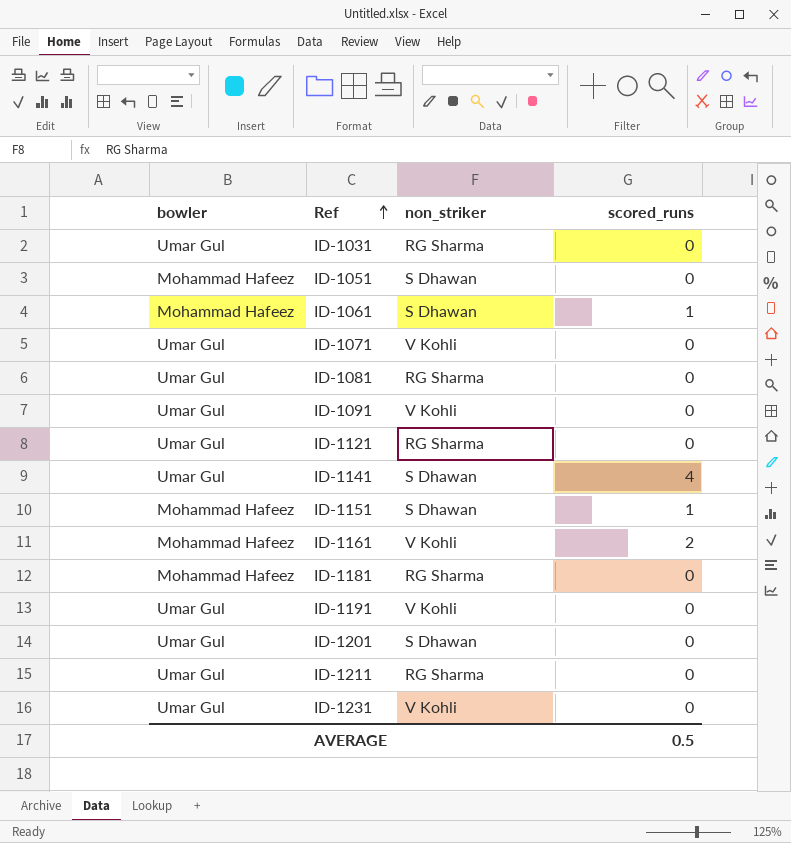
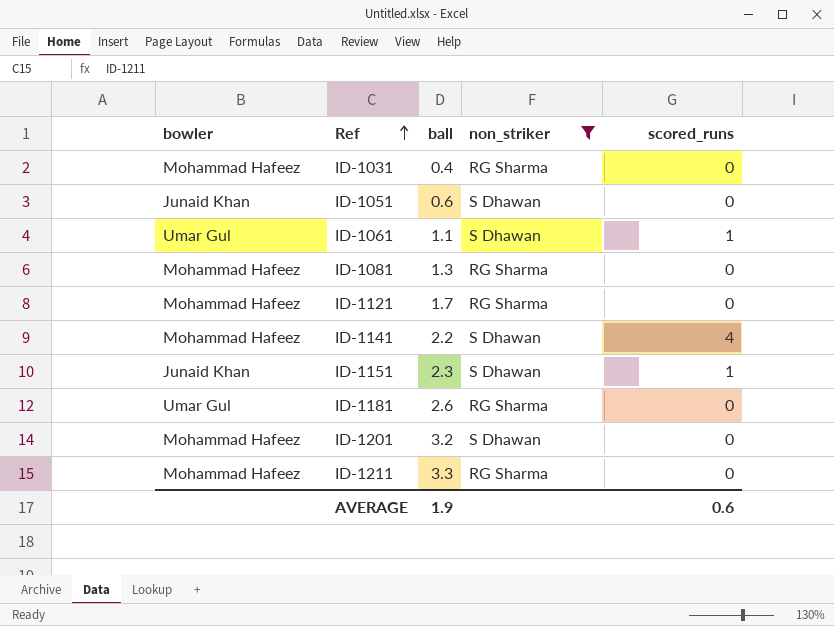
filter: none -> non_striker != V Kohli
column ball | position: none -> 3
ID-1031 | bowler: Umar Gul -> Mohammad Hafeez
ID-1051 | bowler: Mohammad Hafeez -> Junaid Khan
ID-1061 | bowler: Mohammad Hafeez -> Umar Gul
ID-1081 | bowler: Umar Gul -> Mohammad Hafeez
ID-1121 | bowler: Umar Gul -> Mohammad Hafeez
ID-1141 | bowler: Umar Gul -> Mohammad Hafeez
ID-1151 | bowler: Mohammad Hafeez -> Junaid Khan
ID-1181 | bowler: Mohammad Hafeez -> Umar Gul
ID-1201 | bowler: Umar Gul -> Mohammad Hafeez
ID-1211 | bowler: Umar Gul -> Mohammad Hafeez
AVERAGE | scored_runs: 0.5 -> 0.6

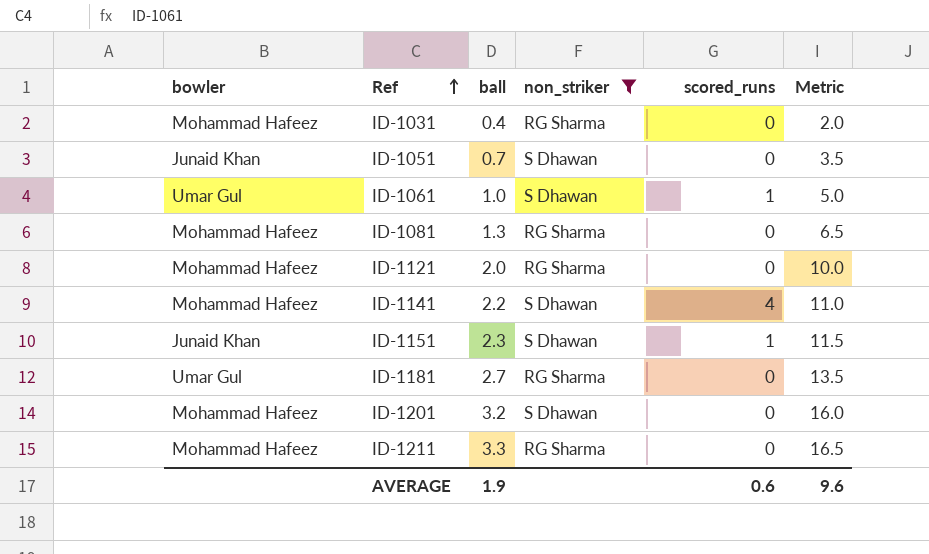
column Metric | formula: none -> [ball] * 5
ID-1051 | ball: 0.6 -> 0.7
ID-1061 | ball: 1.1 -> 1.0
ID-1121 | ball: 1.7 -> 2.0
ID-1181 | ball: 2.6 -> 2.7

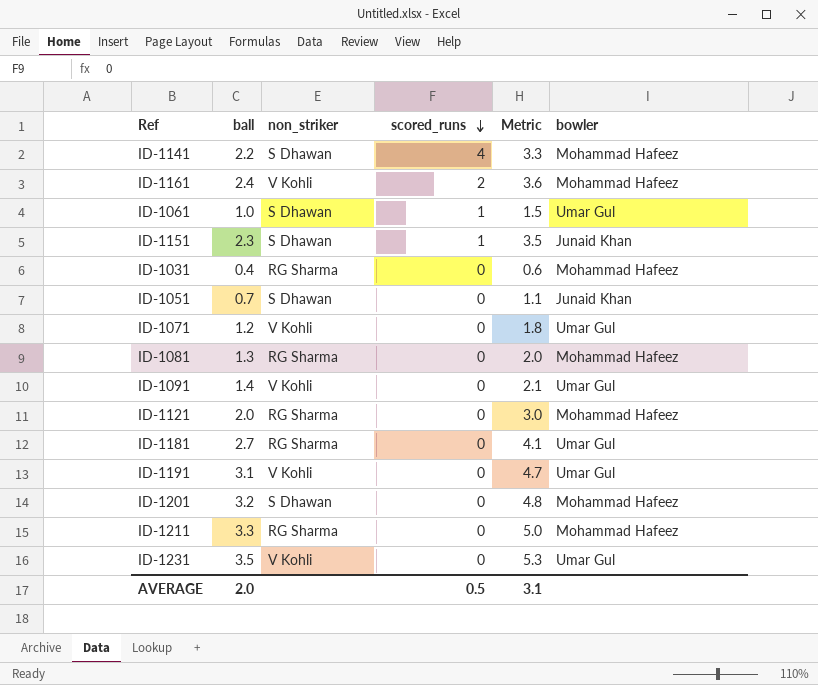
filter: non_striker != V Kohli -> none
row order: Ref ascending -> scored_runs descending
column Metric | formula: [ball] * 5 -> [ball] * 1.5
column bowler | position: 1 -> 6
AVERAGE | ball: 1.9 -> 2.0
AVERAGE | scored_runs: 0.6 -> 0.5
AVERAGE | Metric: 9.6 -> 3.1

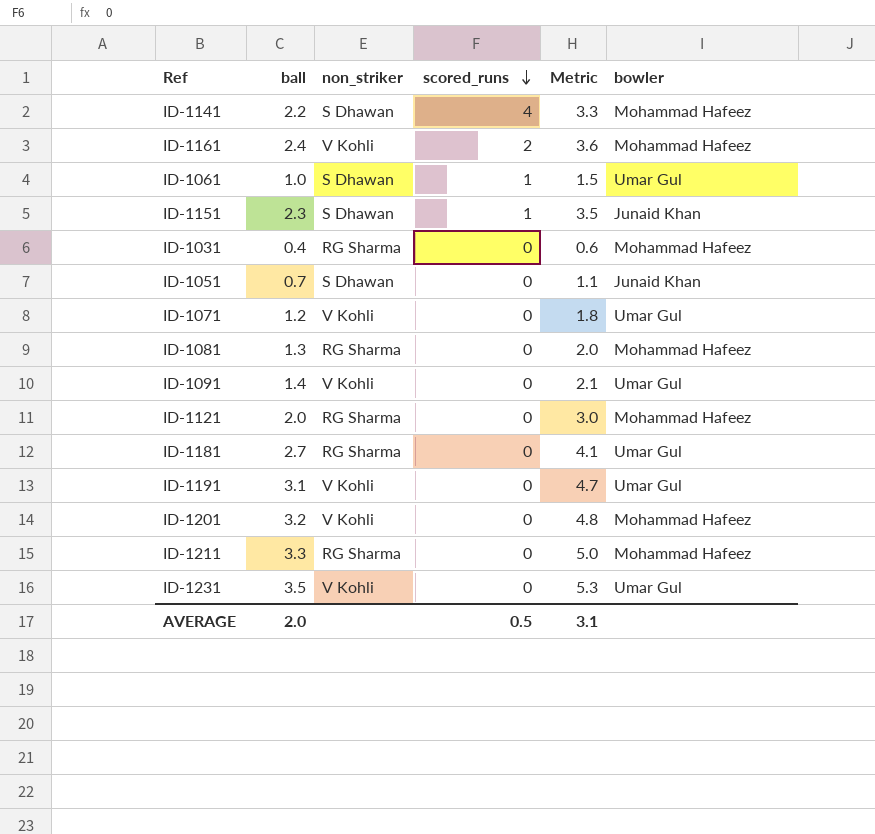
ID-1201 | non_striker: S Dhawan -> V Kohli

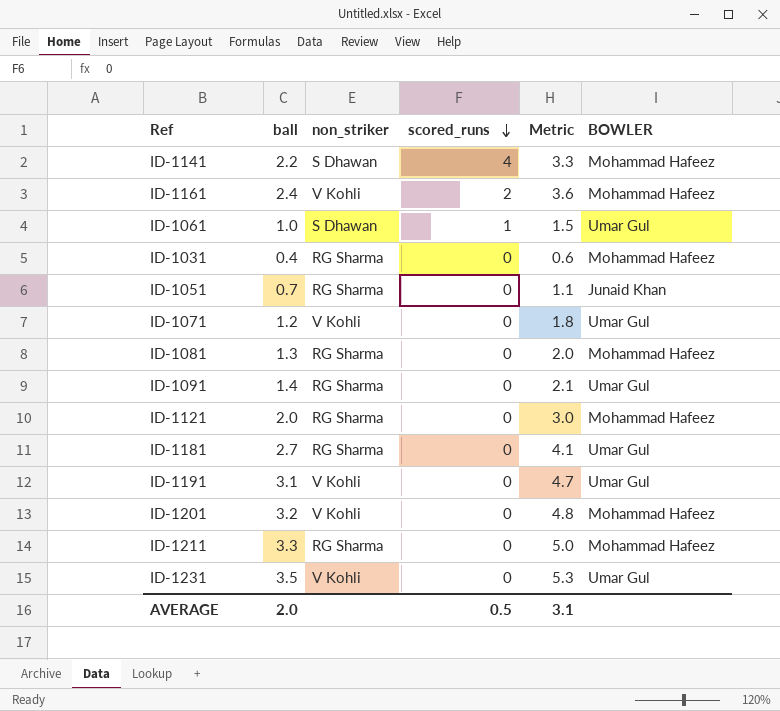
column name: bowler -> BOWLER
row ID-1151: 2.3 | S Dhawan | 1 | 3.5 | Junaid Khan -> none
ID-1051 | non_striker: S Dhawan -> RG Sharma
ID-1091 | non_striker: V Kohli -> RG Sharma

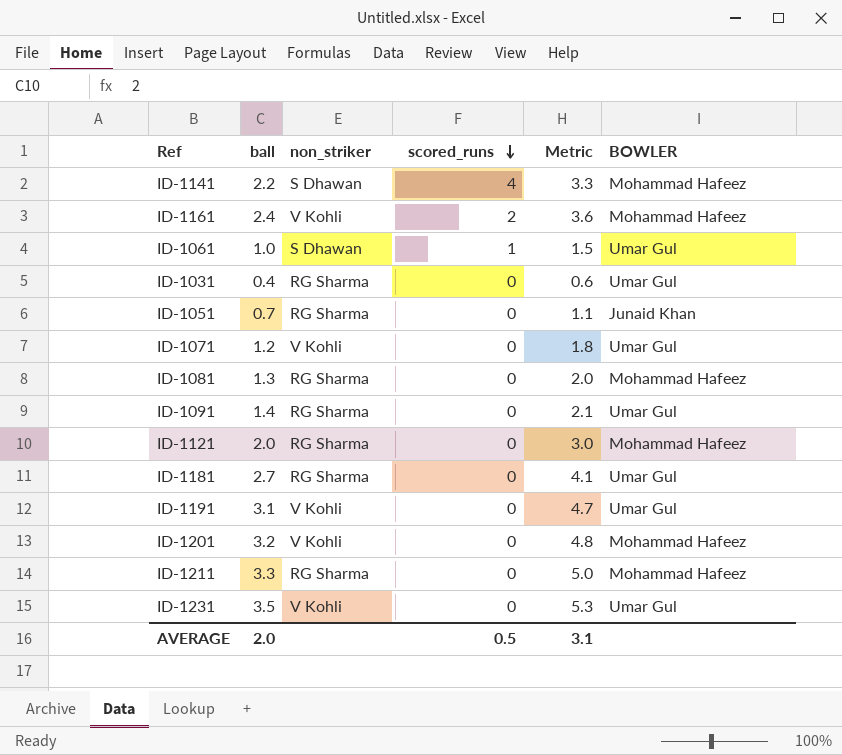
ID-1031 | BOWLER: Mohammad Hafeez -> Umar Gul

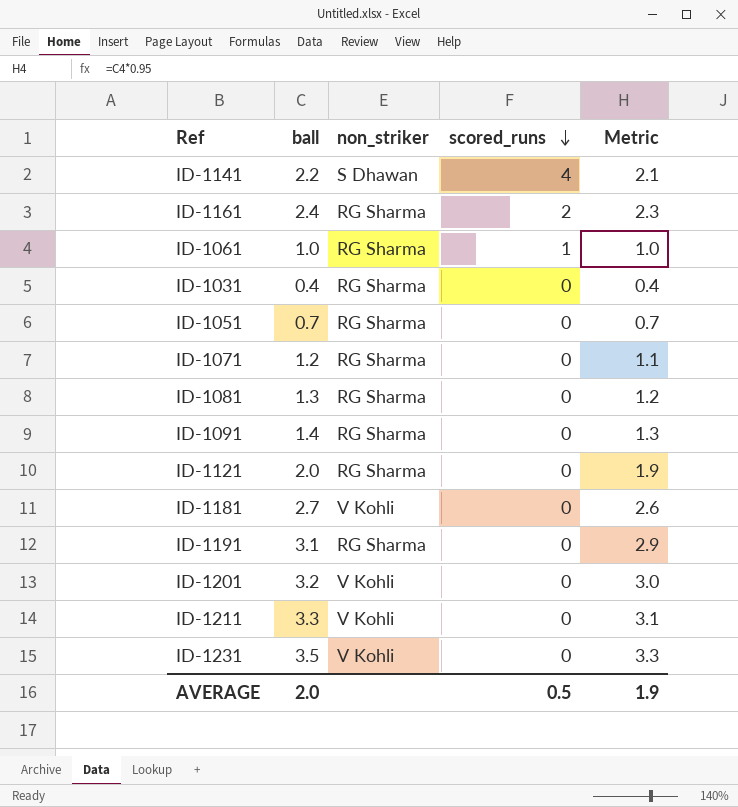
column BOWLER | position: 6 -> none
column Metric | formula: [ball] * 1.5 -> [ball] * 0.95
ID-1161 | non_striker: V Kohli -> RG Sharma
ID-1061 | non_striker: S Dhawan -> RG Sharma
ID-1071 | non_striker: V Kohli -> RG Sharma
ID-1181 | non_striker: RG Sharma -> V Kohli
ID-1191 | non_striker: V Kohli -> RG Sharma
ID-1211 | non_striker: RG Sharma -> V Kohli
AVERAGE | Metric: 3.1 -> 1.9

